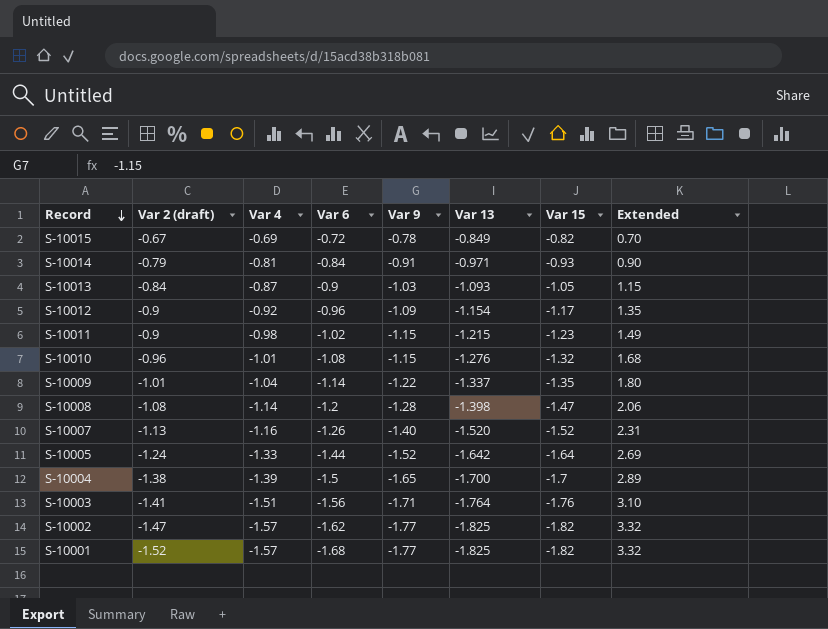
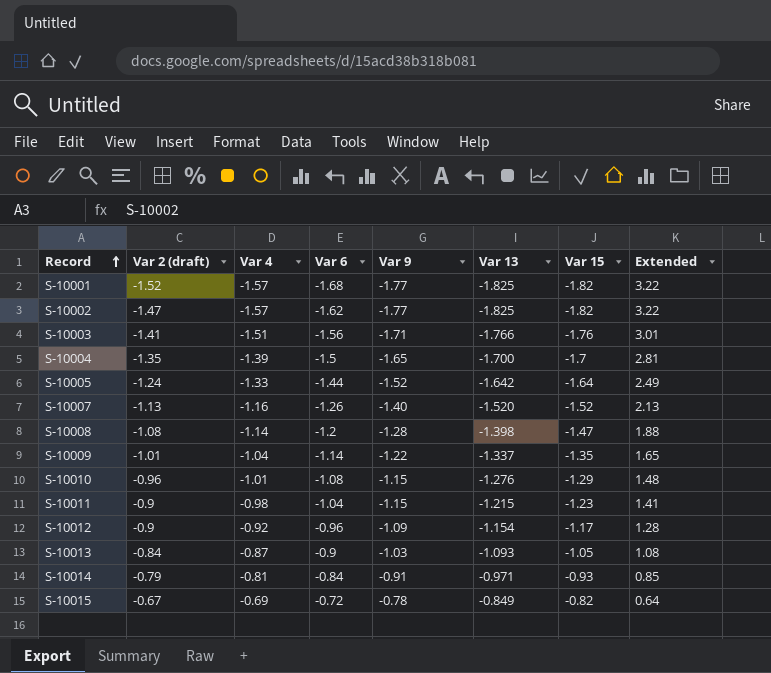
row order: Record descending -> Record ascending
column Extended | formula: [Var 13] * [Var 15] -> [Var 9] * [Var 15]
S-10003 | Var 13: -1.764 -> -1.766
S-10004 | Var 2 (draft): -1.38 -> -1.35
S-10010 | Var 15: -1.32 -> -1.29
S-10011 | Var 6: -1.02 -> -1.04

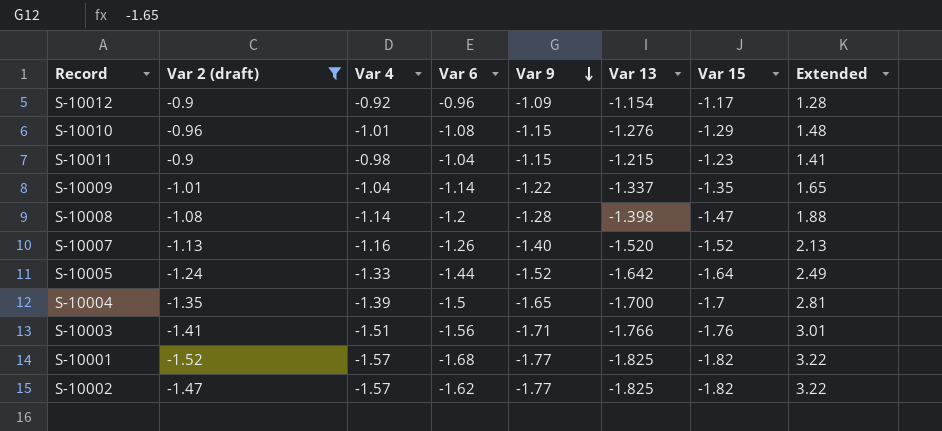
filter: none -> Var 2 (draft) <= -0.9
row order: Record ascending -> Var 9 descending

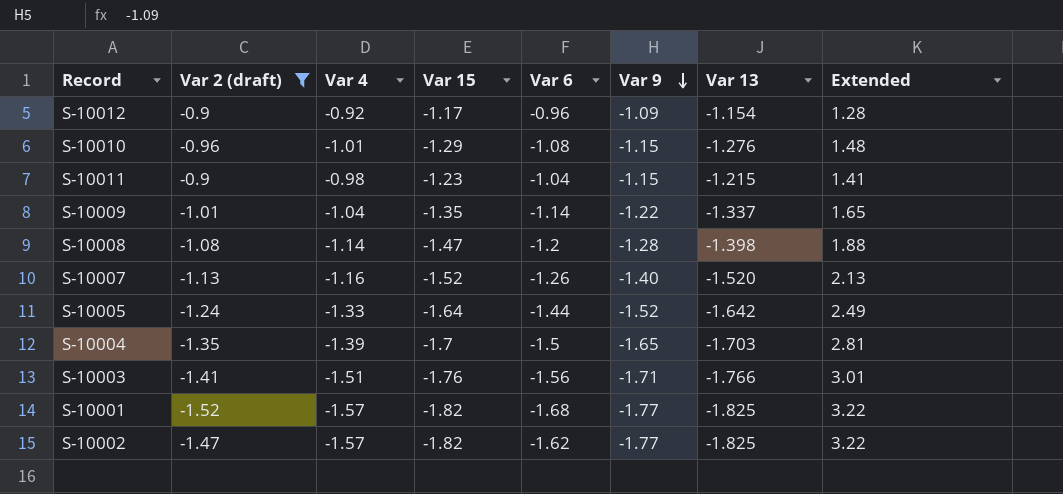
column Var 15 | position: 7 -> 4
S-10004 | Var 13: -1.700 -> -1.703

